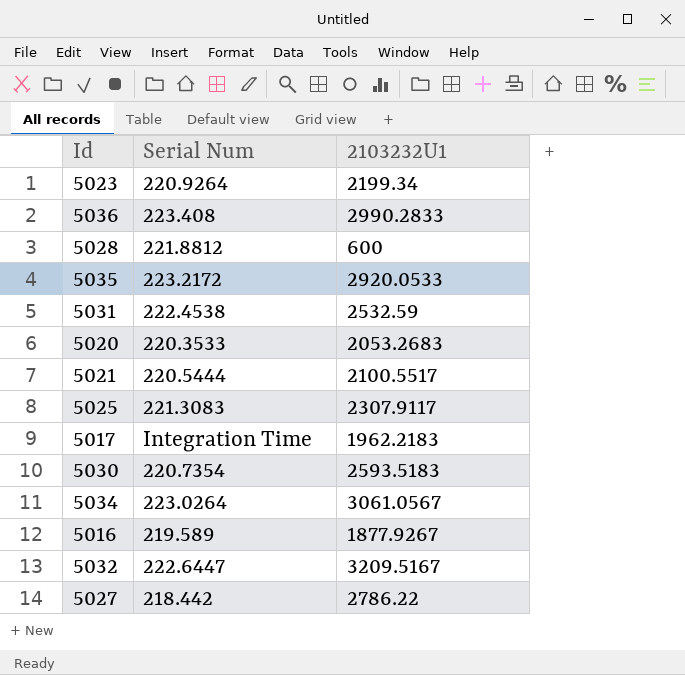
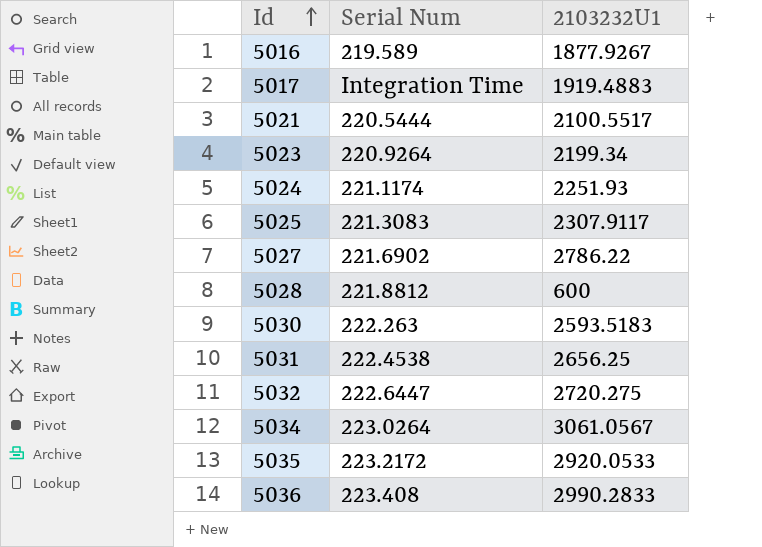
row order: none -> Id ascending
row 5020: 220.3533 | 2053.2683 -> none
5017 | 2103232U1: 1962.2183 -> 1919.4883
row 5024: none -> 221.1174 | 2251.93
5027 | Serial Num: 218.442 -> 221.6902
5030 | Serial Num: 220.7354 -> 222.263
5031 | 2103232U1: 2532.59 -> 2656.25
5032 | 2103232U1: 3209.5167 -> 2720.275

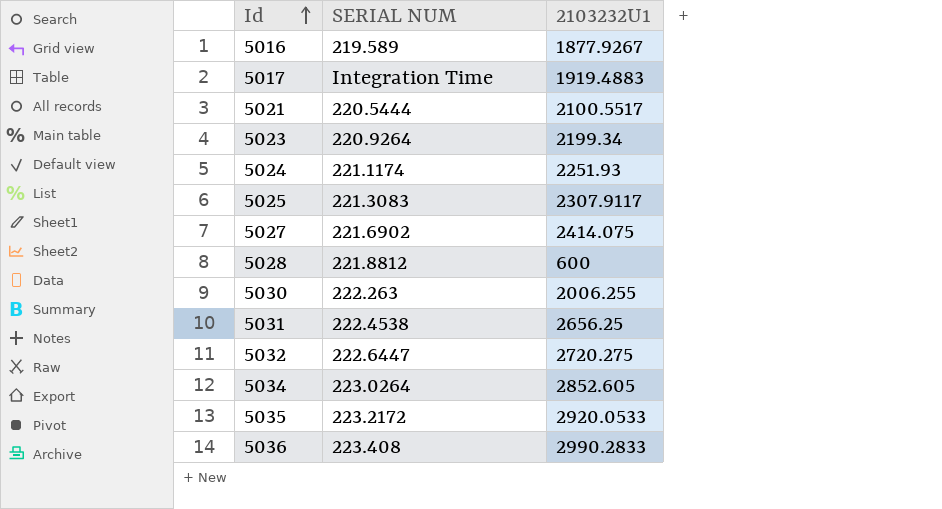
column name: Serial Num -> SERIAL NUM
5027 | 2103232U1: 2786.22 -> 2414.075
5030 | 2103232U1: 2593.5183 -> 2006.255
5034 | 2103232U1: 3061.0567 -> 2852.605

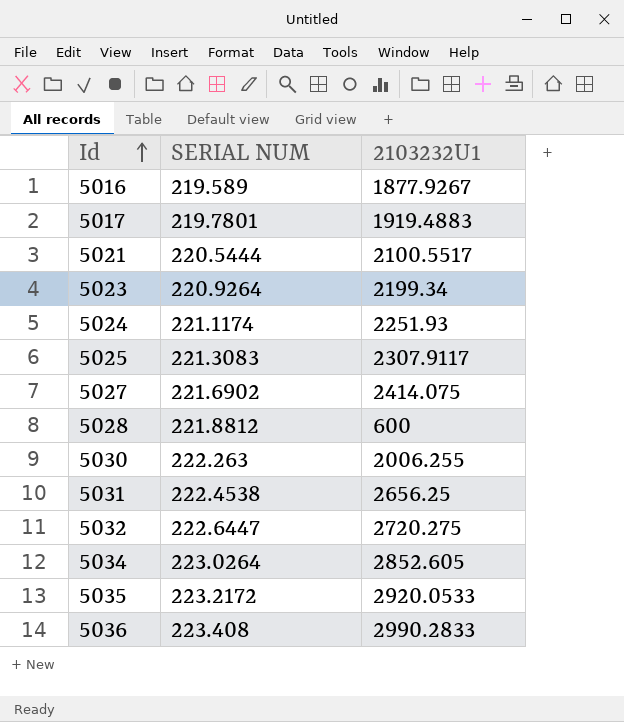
5017 | SERIAL NUM: Integration Time -> 219.7801

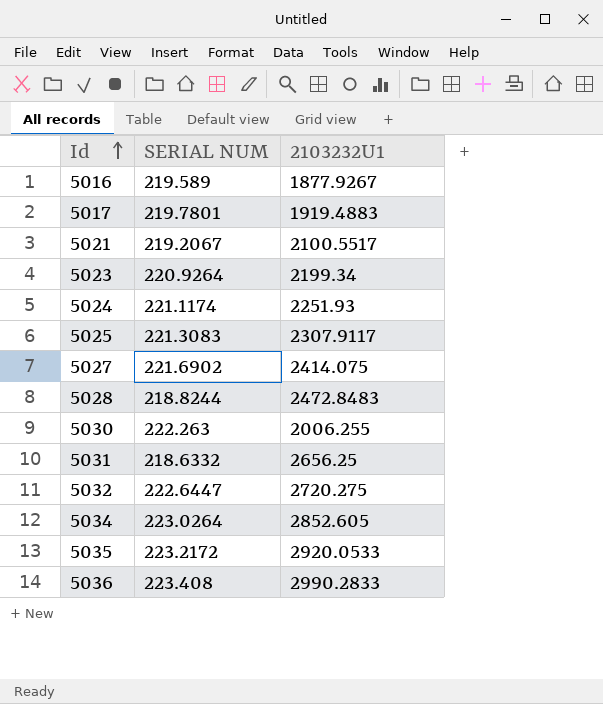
5021 | SERIAL NUM: 220.5444 -> 219.2067
5028 | SERIAL NUM: 221.8812 -> 218.8244
5028 | 2103232U1: 600 -> 2472.8483
5031 | SERIAL NUM: 222.4538 -> 218.6332

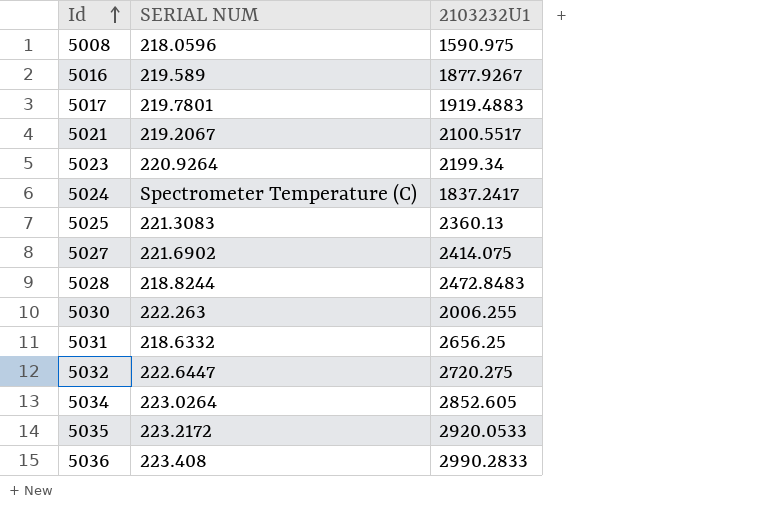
row 5008: none -> 218.0596 | 1590.975
5024 | SERIAL NUM: 221.1174 -> Spectrometer Temperature (C)
5024 | 2103232U1: 2251.93 -> 1837.2417
5025 | 2103232U1: 2307.9117 -> 2360.13

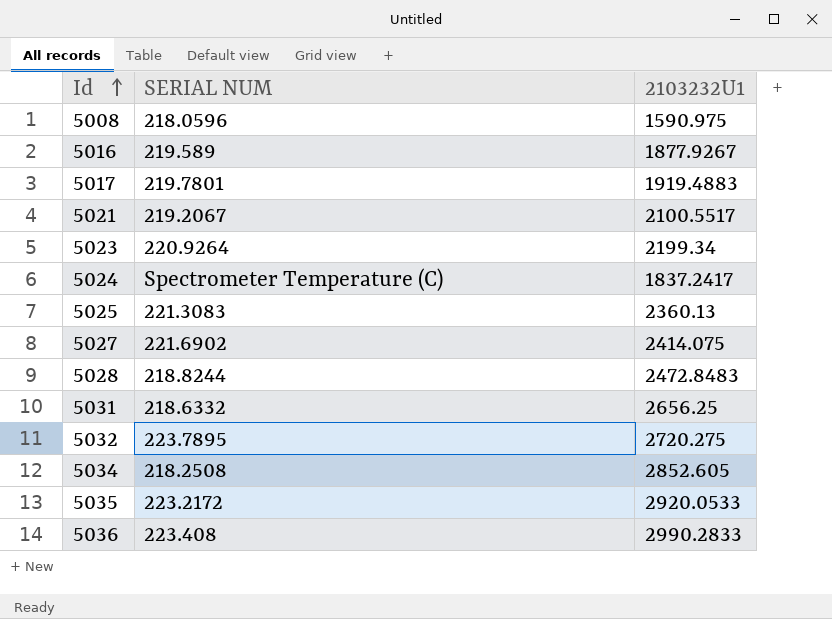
row 5030: 222.263 | 2006.255 -> none
5032 | SERIAL NUM: 222.6447 -> 223.7895
5034 | SERIAL NUM: 223.0264 -> 218.2508

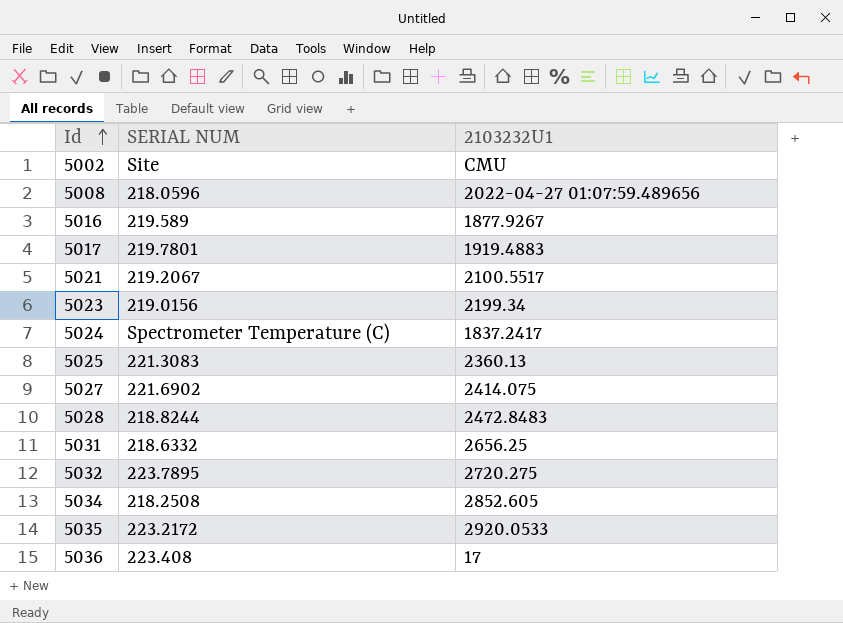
row 5002: none -> Site | CMU
5008 | 2103232U1: 1590.975 -> 2022-04-27 01:07:59.489656
5023 | SERIAL NUM: 220.9264 -> 219.0156
5036 | 2103232U1: 2990.2833 -> 17

